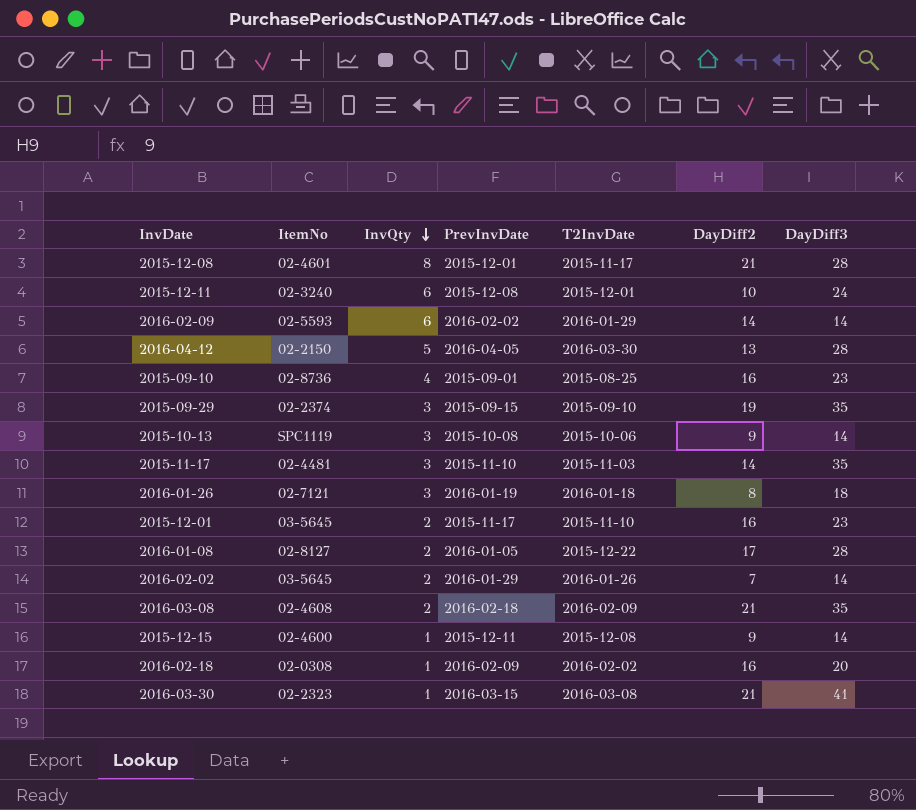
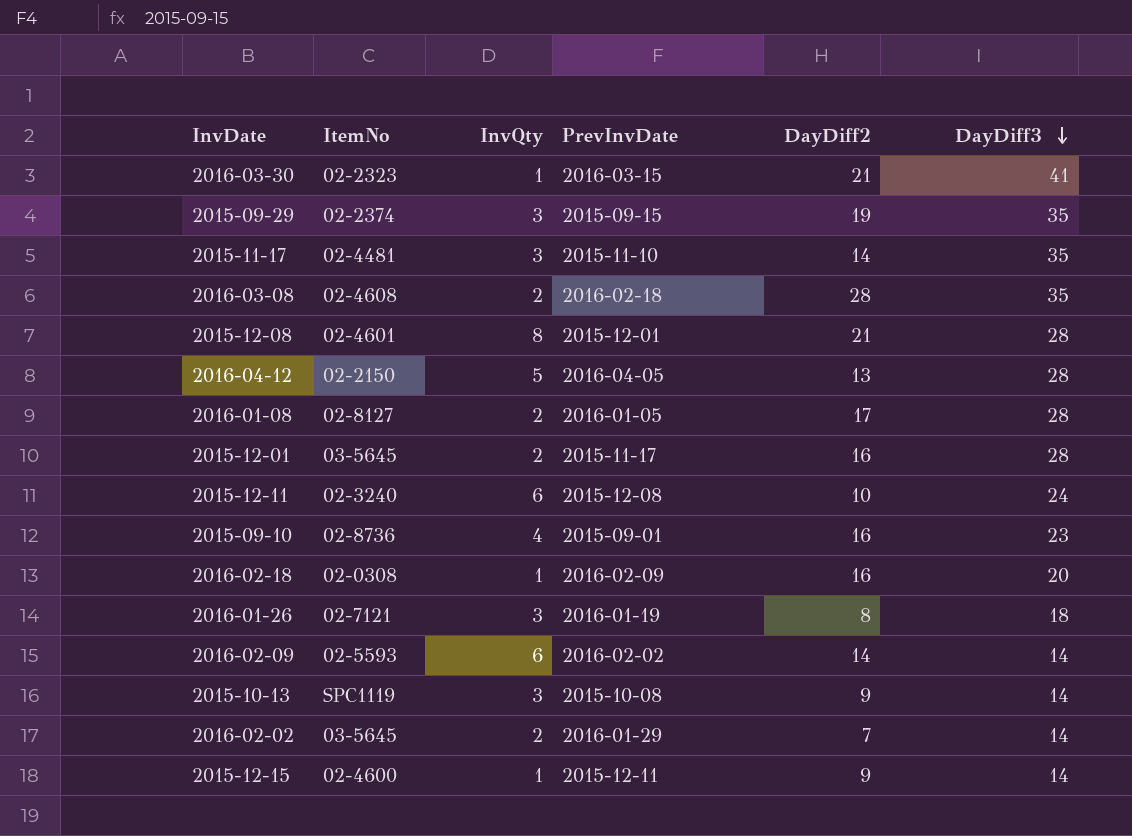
row order: InvQty descending -> DayDiff3 descending
column T2InvDate | position: 5 -> none
2016-03-08 | DayDiff2: 21 -> 28
2015-12-01 | DayDiff3: 23 -> 28

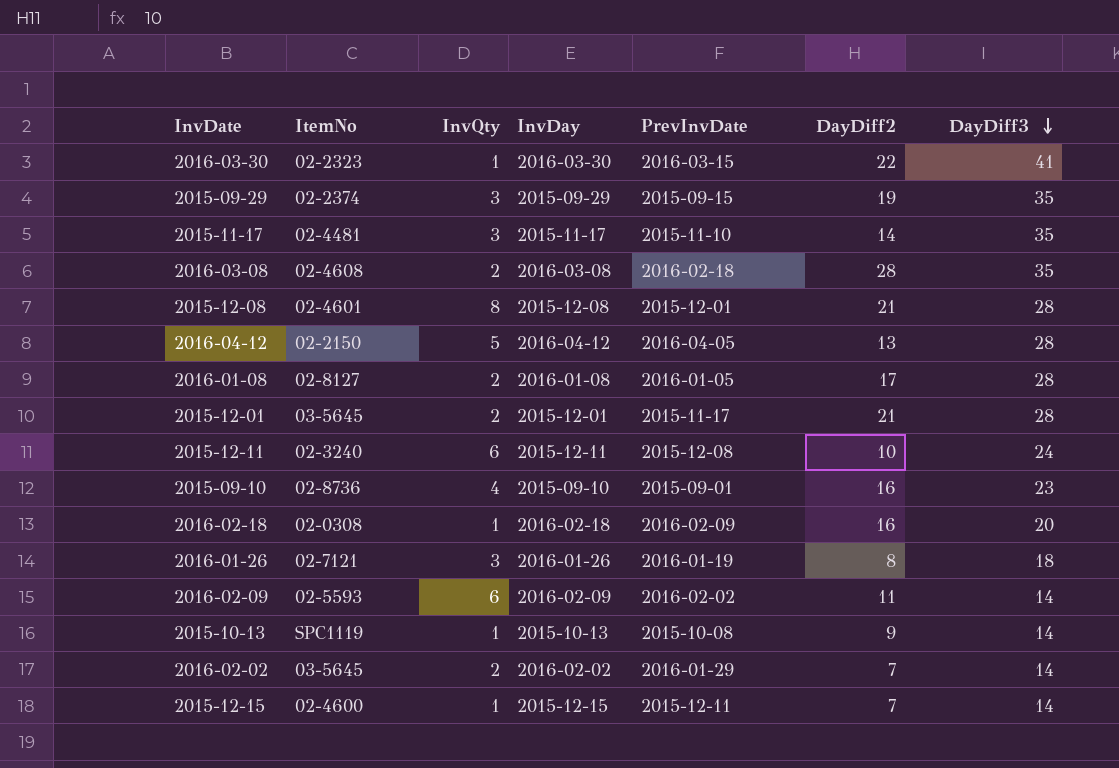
column InvDay | position: none -> 4
2016-03-30 | DayDiff2: 21 -> 22
2015-12-01 | DayDiff2: 16 -> 21
2016-02-09 | DayDiff2: 14 -> 11
2015-10-13 | InvQty: 3 -> 1
2015-12-15 | DayDiff2: 9 -> 7

